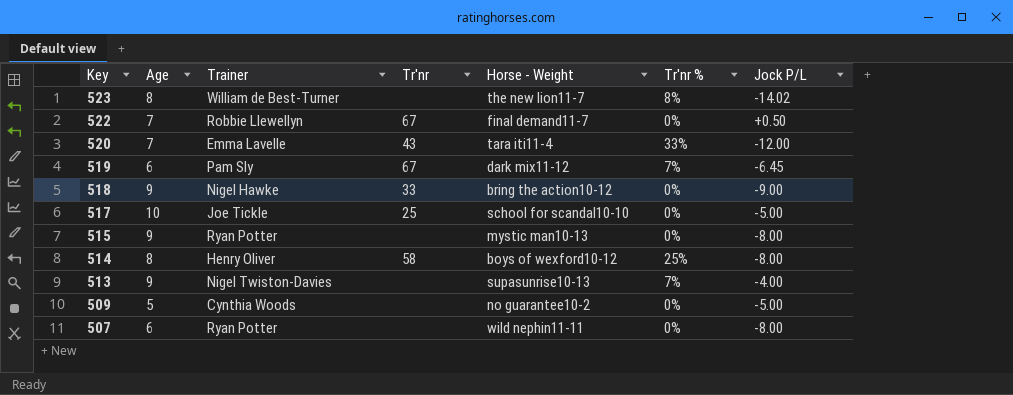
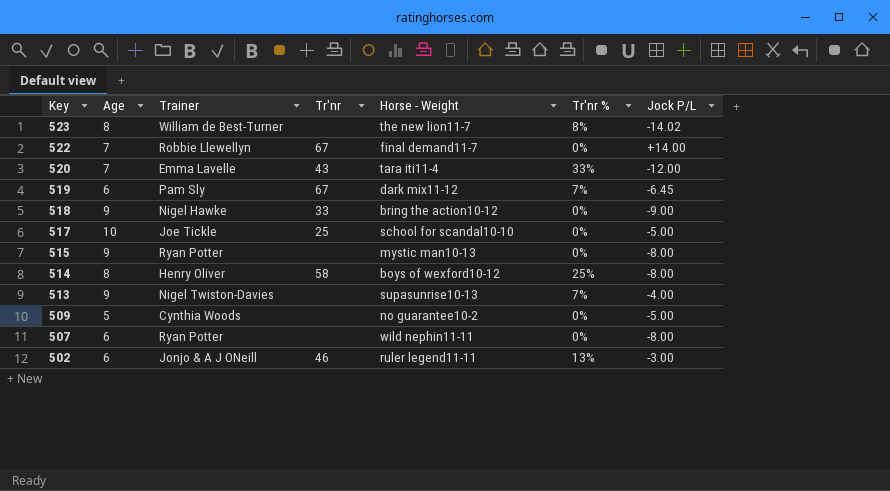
522 | Jock P/L: +0.50 -> +14.00
row 502: none -> 6 | Jonjo & A J ONeill | 46 | ruler legend11-11 | 13% | -3.00

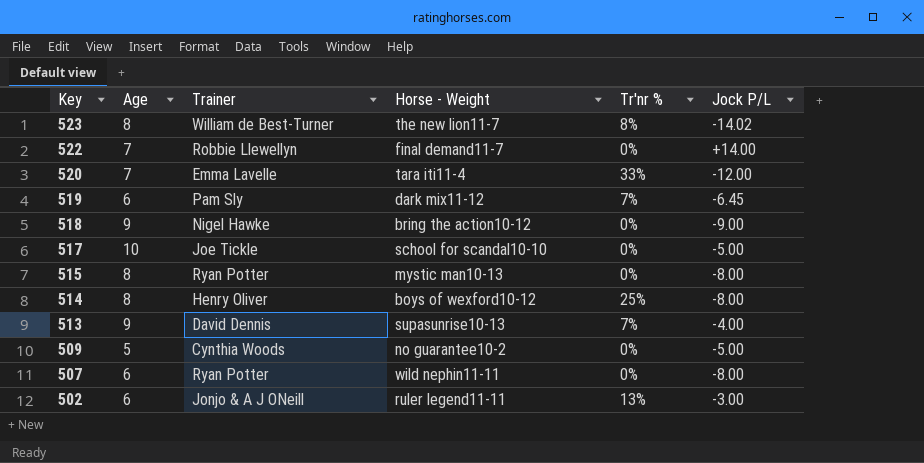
column Tr'nr | position: 4 -> none
515 | Age: 9 -> 8
513 | Trainer: Nigel Twiston-Davies -> David Dennis

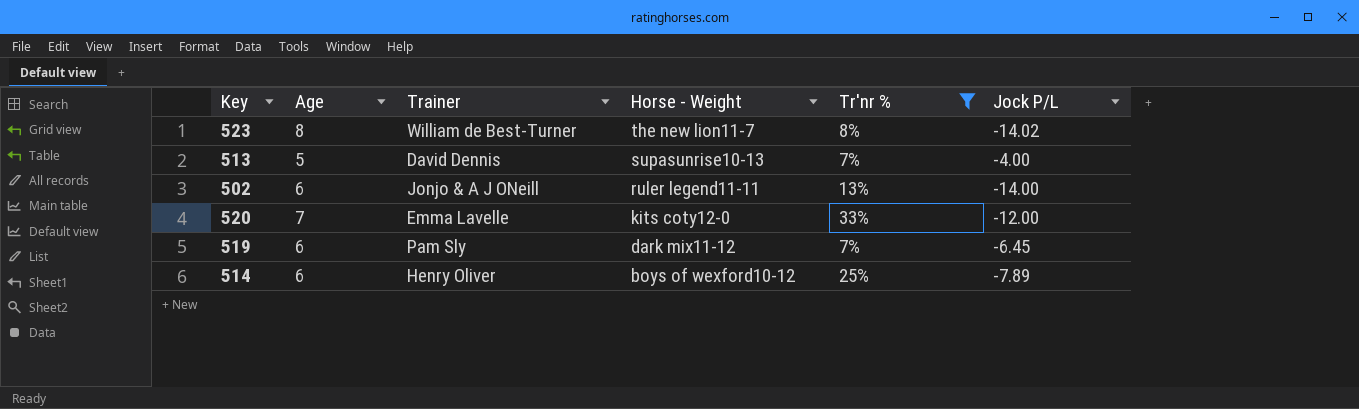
filter: none -> Tr'nr % != 0%
row order: Key descending -> Horse - Weight descending
513 | Age: 9 -> 5
502 | Jock P/L: -3.00 -> -14.00
520 | Horse - Weight: tara iti11-4 -> kits coty12-0
514 | Age: 8 -> 6
514 | Jock P/L: -8.00 -> -7.89

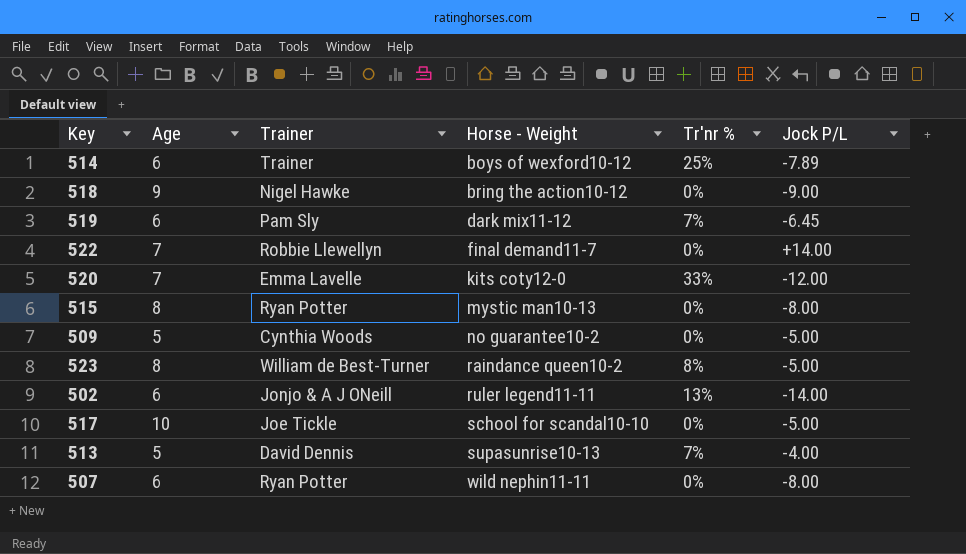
filter: Tr'nr % != 0% -> none
row order: Horse - Weight descending -> Horse - Weight ascending
514 | Trainer: Henry Oliver -> Trainer
523 | Horse - Weight: the new lion11-7 -> raindance queen10-2
523 | Jock P/L: -14.02 -> -5.00

